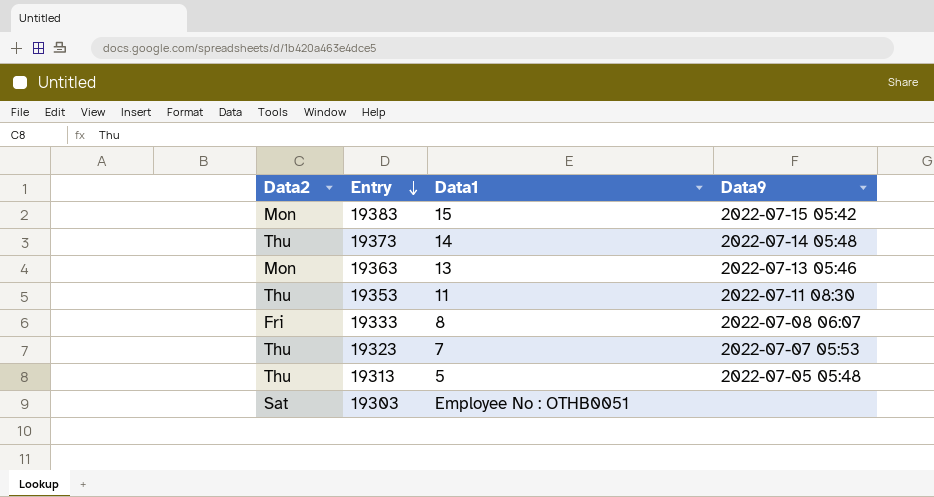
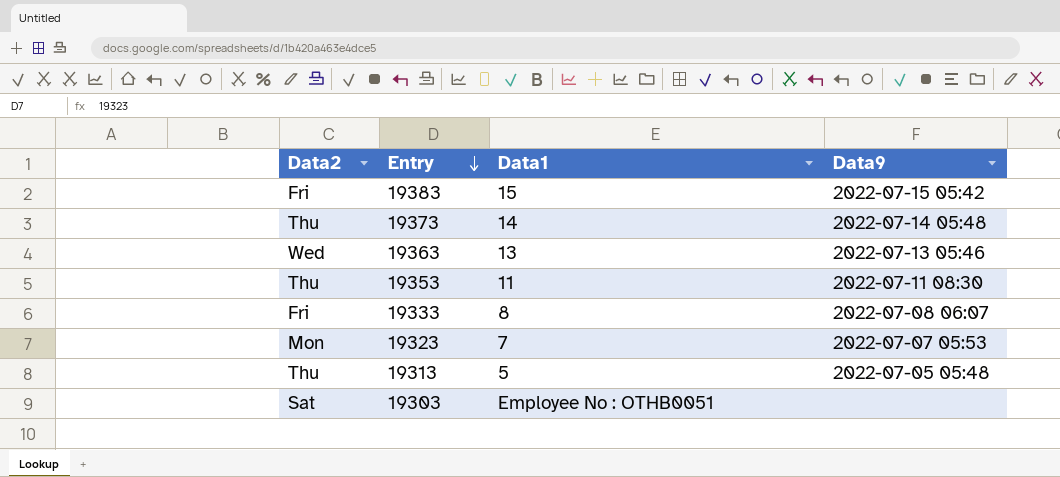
19383 | Data2: Mon -> Fri
19363 | Data2: Mon -> Wed
19323 | Data2: Thu -> Mon

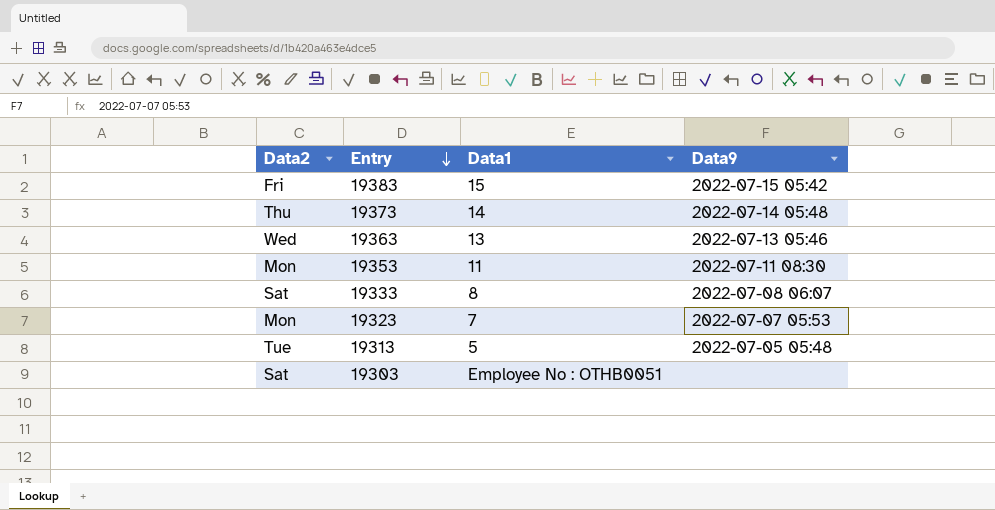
19353 | Data2: Thu -> Mon
19333 | Data2: Fri -> Sat
19313 | Data2: Thu -> Tue

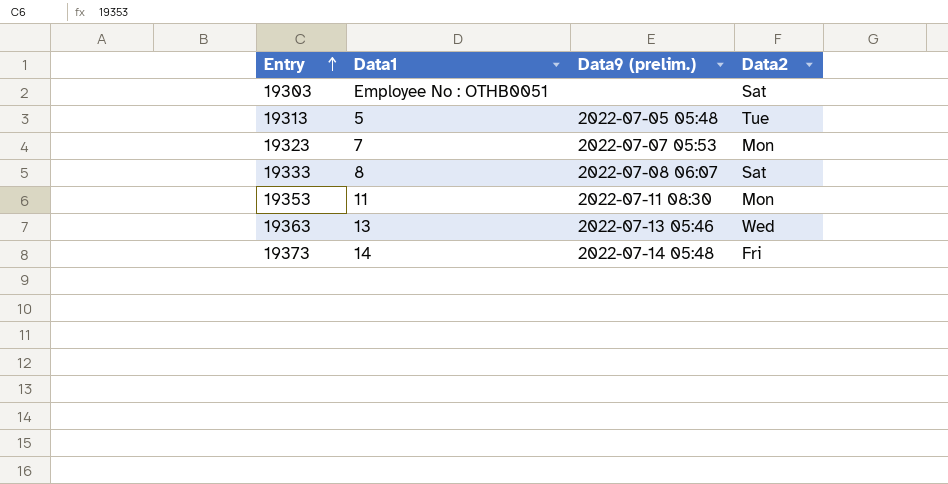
row order: Entry descending -> Entry ascending
column name: Data9 -> Data9 (prelim.)
column Data2 | position: 1 -> 4
row 19383: Fri | 15 | 2022-07-15 05:42 -> none
19373 | Data2: Thu -> Fri

